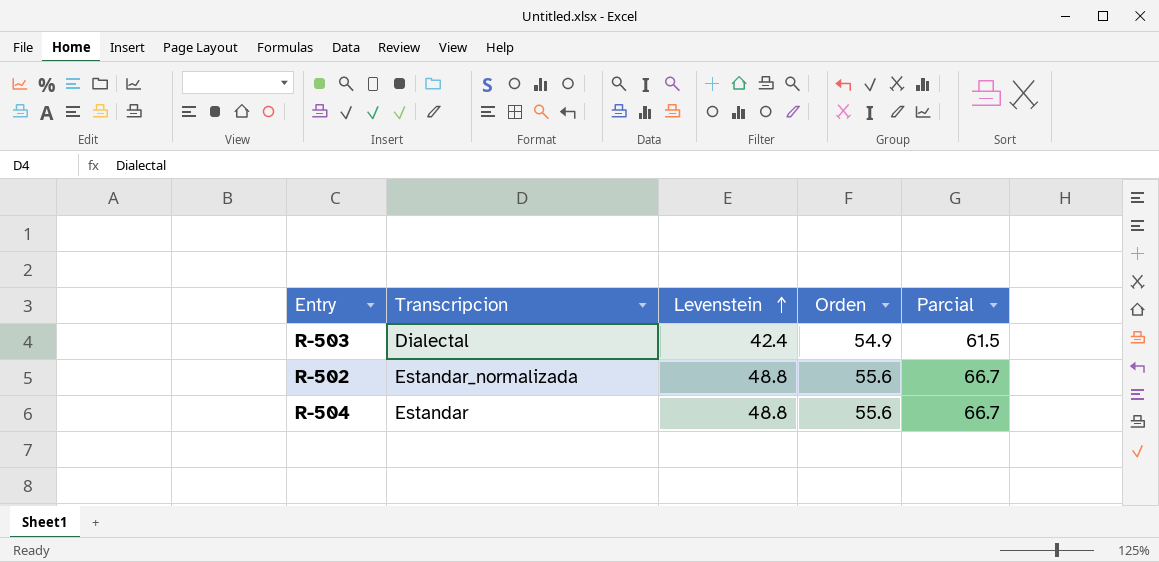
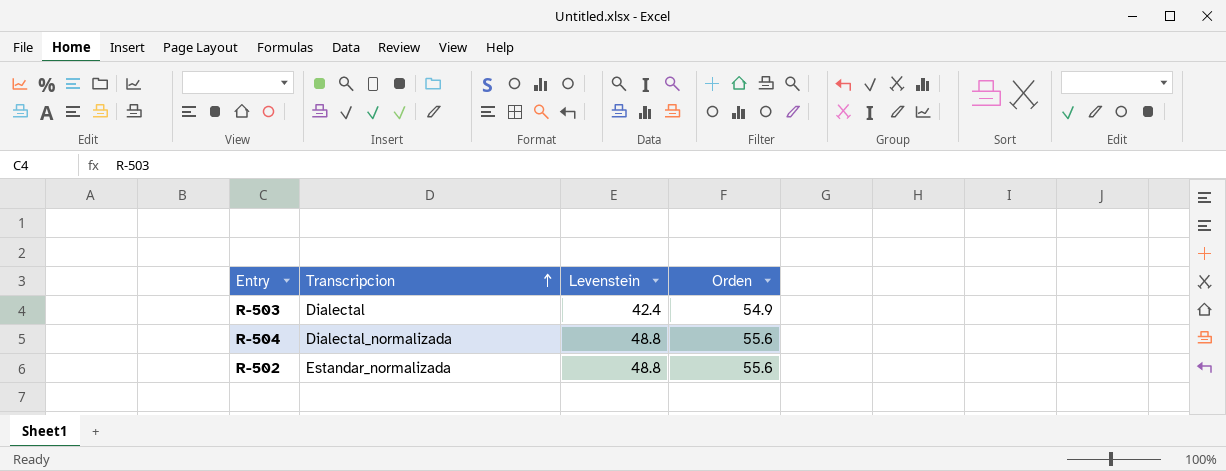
row order: Levenstein ascending -> Transcripcion ascending
column Parcial | position: 5 -> none
R-504 | Transcripcion: Estandar -> Dialectal_normalizada

